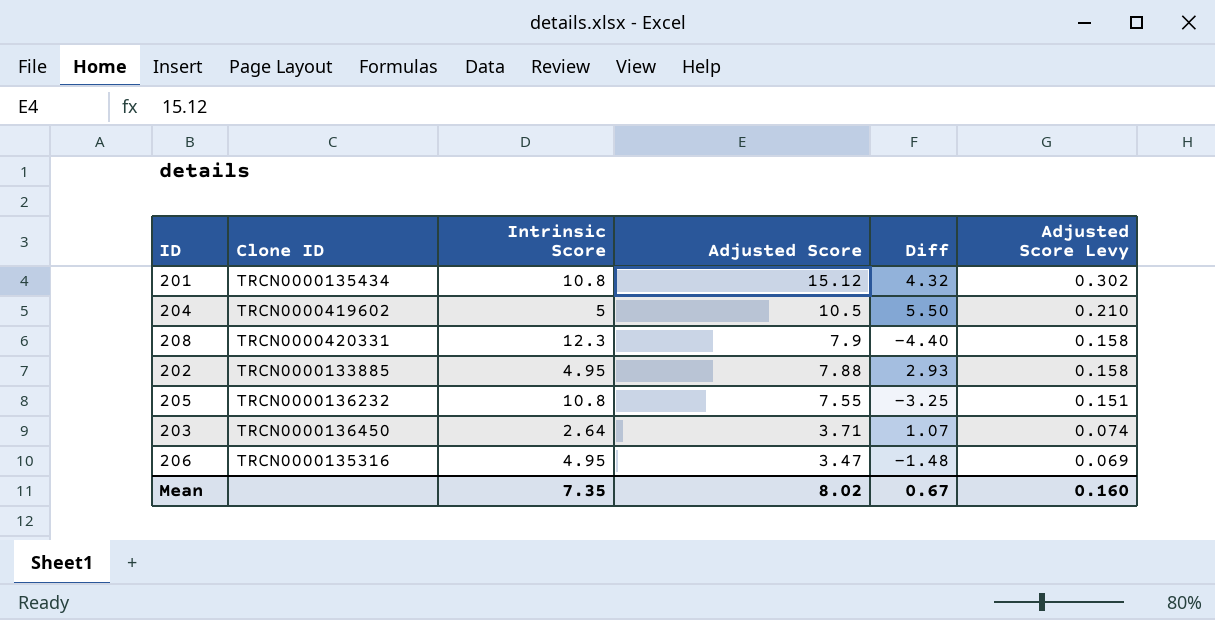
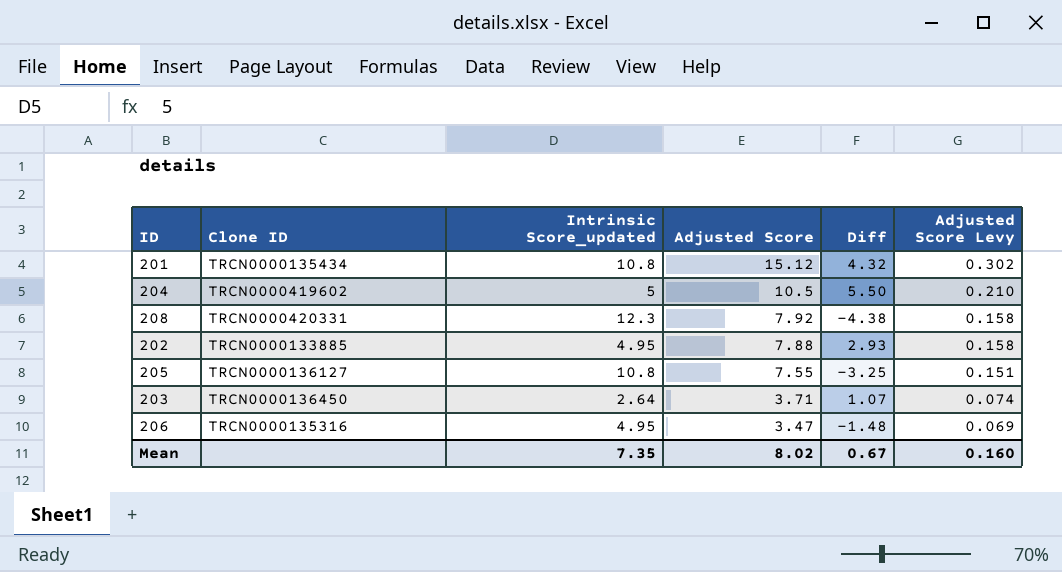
column name: Intrinsic Score -> Intrinsic Score_updated
208 | Adjusted Score: 7.9 -> 7.92
208 | Diff: -4.40 -> -4.38
205 | Clone ID: TRCN0000136232 -> TRCN0000136127

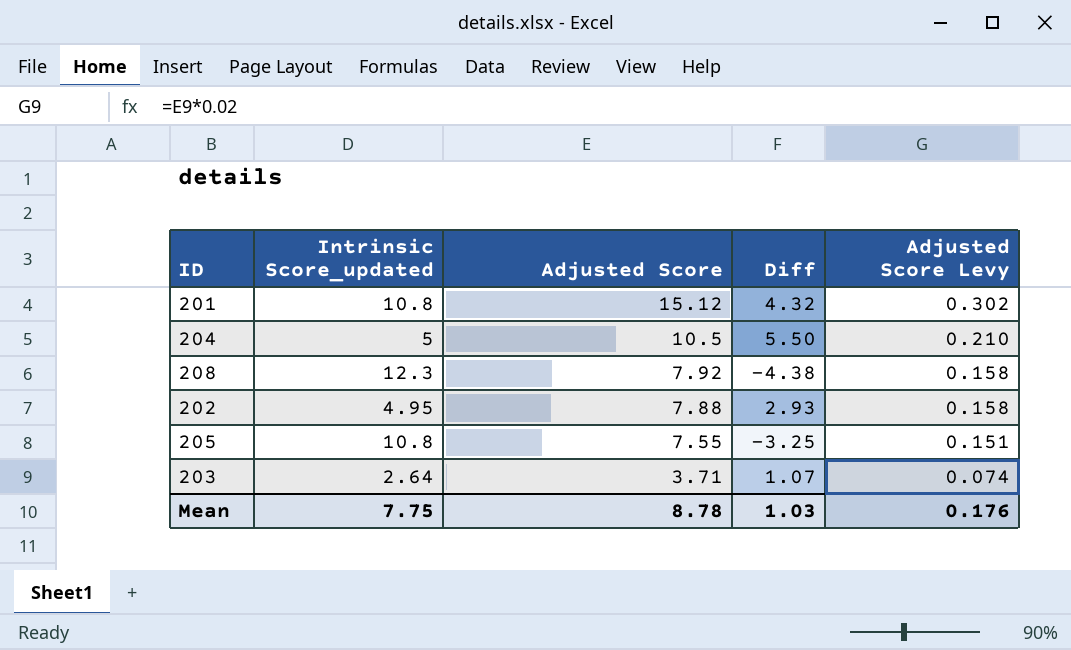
column Clone ID | position: 2 -> none
row 206: TRCN0000135316 | 4.95 | 3.47 | -1.48 | 0.069 -> none
Mean | Intrinsic Score_updated: 7.35 -> 7.75
Mean | Adjusted Score: 8.02 -> 8.78
Mean | Diff: 0.67 -> 1.03
Mean | Adjusted Score Levy: 0.160 -> 0.176

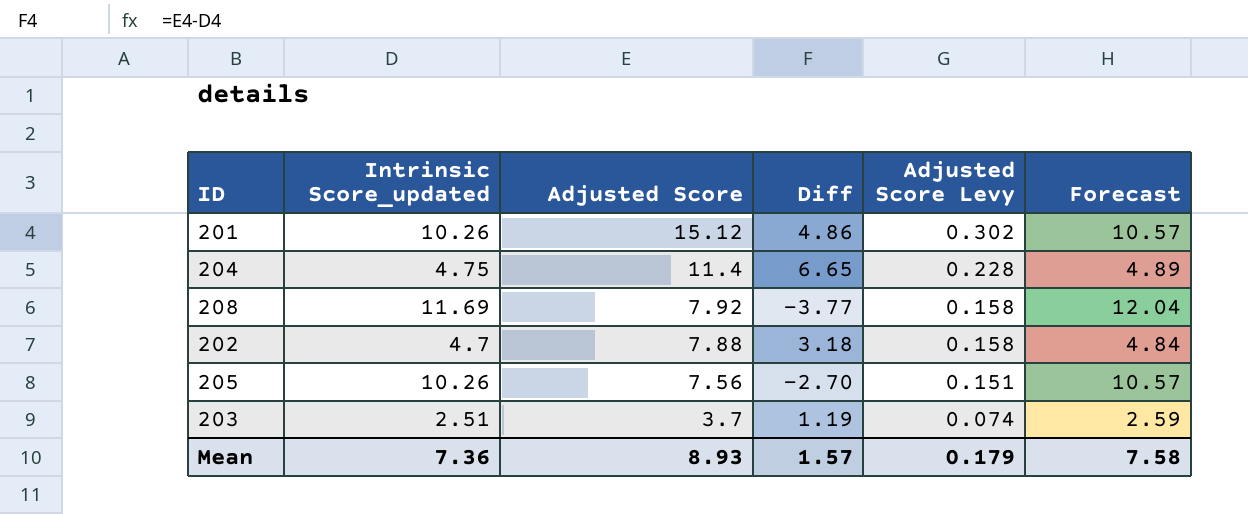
column Forecast | formula: none -> [Intrinsic Score_updated] * 1.03
201 | Intrinsic Score_updated: 10.8 -> 10.26
201 | Diff: 4.32 -> 4.86
204 | Intrinsic Score_updated: 5 -> 4.75
204 | Adjusted Score: 10.5 -> 11.4
204 | Diff: 5.50 -> 6.65
204 | Adjusted Score Levy: 0.210 -> 0.228
208 | Intrinsic Score_updated: 12.3 -> 11.69
208 | Diff: -4.38 -> -3.77
202 | Intrinsic Score_updated: 4.95 -> 4.7
202 | Diff: 2.93 -> 3.18
205 | Intrinsic Score_updated: 10.8 -> 10.26
205 | Adjusted Score: 7.55 -> 7.56
205 | Diff: -3.25 -> -2.70
203 | Intrinsic Score_updated: 2.64 -> 2.51
203 | Adjusted Score: 3.71 -> 3.7
203 | Diff: 1.07 -> 1.19
Mean | Intrinsic Score_updated: 7.75 -> 7.36
Mean | Adjusted Score: 8.78 -> 8.93
Mean | Diff: 1.03 -> 1.57
Mean | Adjusted Score Levy: 0.176 -> 0.179

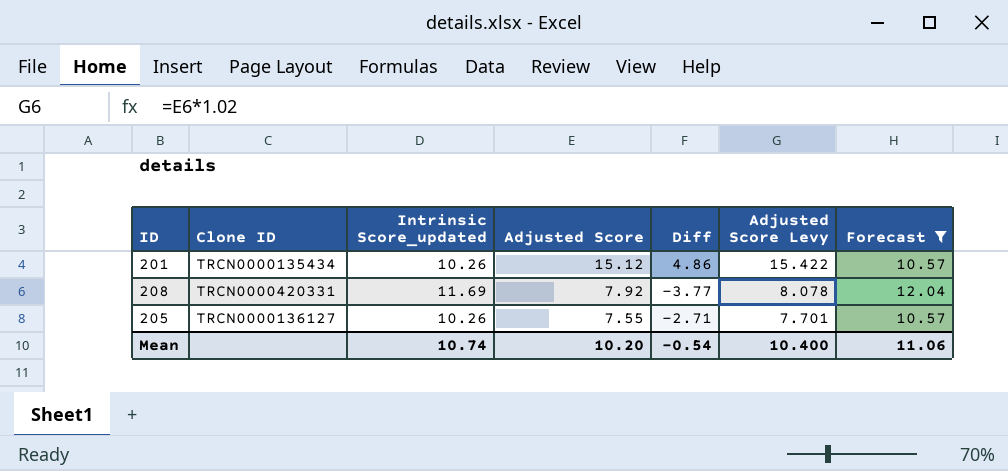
filter: none -> Forecast >= 10.57
column Clone ID | position: none -> 2
column Adjusted Score Levy | formula: [Adjusted Score] * 0.02 -> [Adjusted Score] * 1.02
205 | Adjusted Score: 7.56 -> 7.55
205 | Diff: -2.70 -> -2.71
Mean | Intrinsic Score_updated: 7.36 -> 10.74
Mean | Adjusted Score: 8.93 -> 10.20
Mean | Diff: 1.57 -> -0.54
Mean | Adjusted Score Levy: 0.179 -> 10.400
Mean | Forecast: 7.58 -> 11.06

